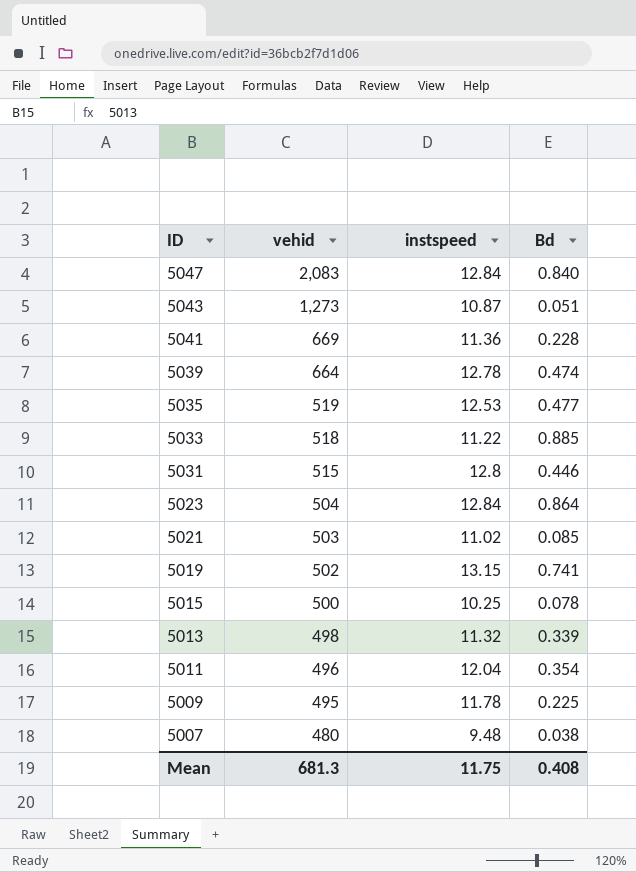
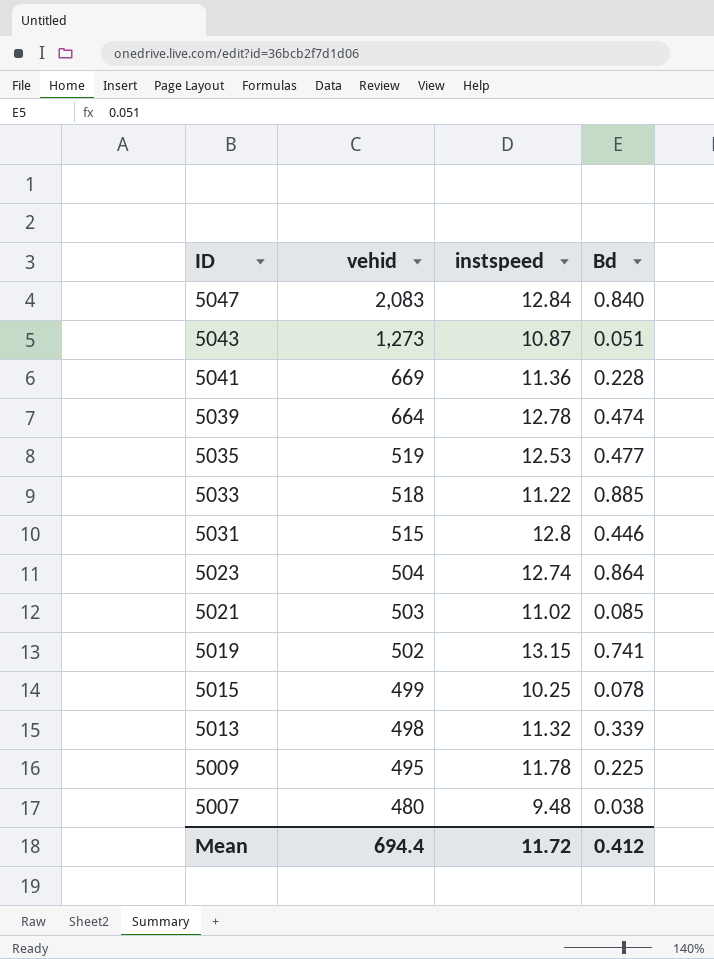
row 5011: 496 | 12.04 | 0.354 -> none
5023 | instspeed: 12.84 -> 12.74
5015 | vehid: 500 -> 499
Mean | vehid: 681.3 -> 694.4
Mean | instspeed: 11.75 -> 11.72
Mean | Bd: 0.408 -> 0.412

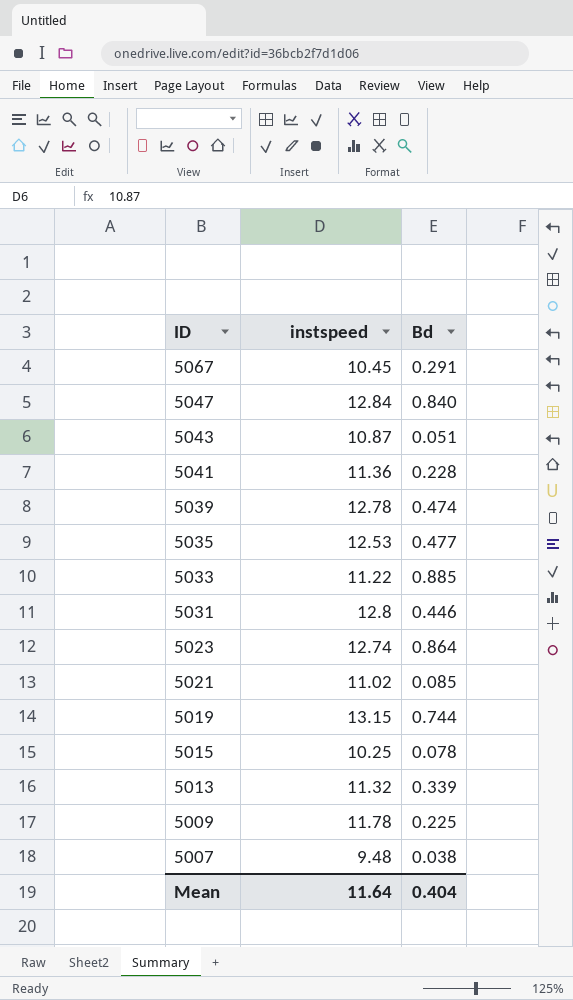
column vehid | position: 2 -> none
row 5067: none -> 10.45 | 0.291
5019 | Bd: 0.741 -> 0.744
Mean | instspeed: 11.72 -> 11.64
Mean | Bd: 0.412 -> 0.404

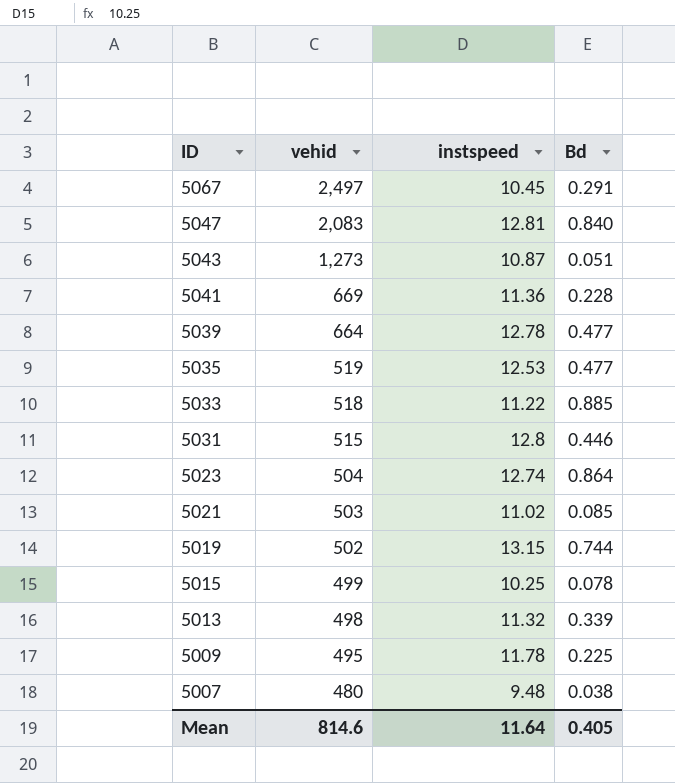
column vehid | position: none -> 2
5047 | instspeed: 12.84 -> 12.81
5039 | Bd: 0.474 -> 0.477
Mean | Bd: 0.404 -> 0.405

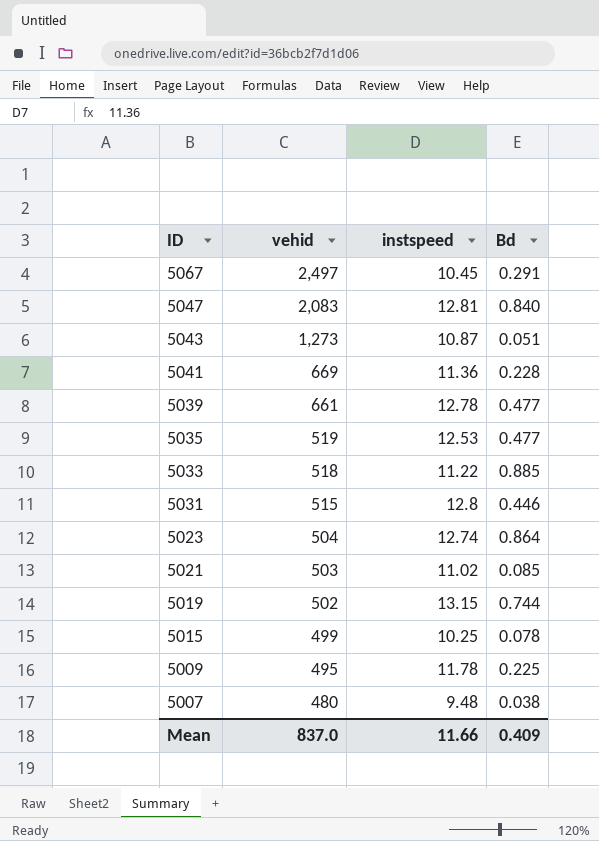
row 5013: 498 | 11.32 | 0.339 -> none
5039 | vehid: 664 -> 661
Mean | vehid: 814.6 -> 837.0
Mean | instspeed: 11.64 -> 11.66
Mean | Bd: 0.405 -> 0.409

